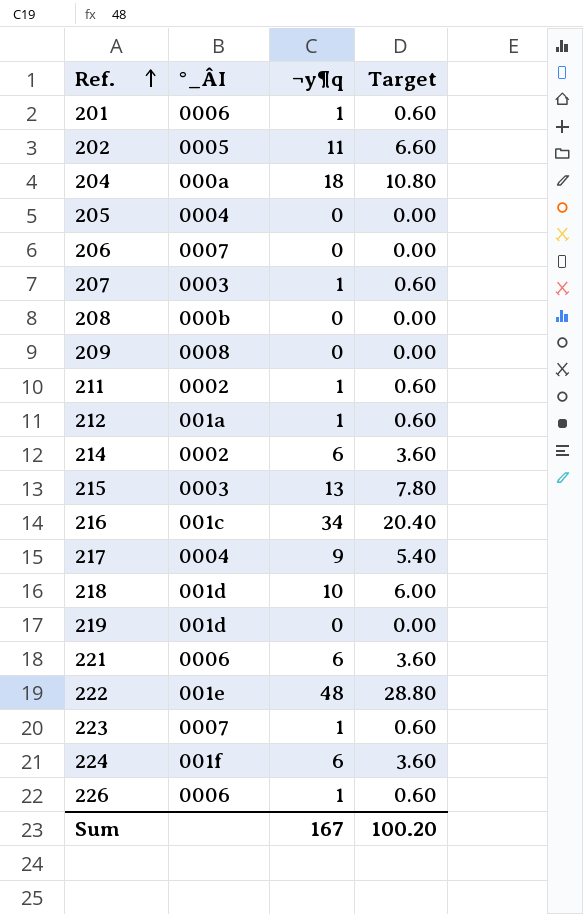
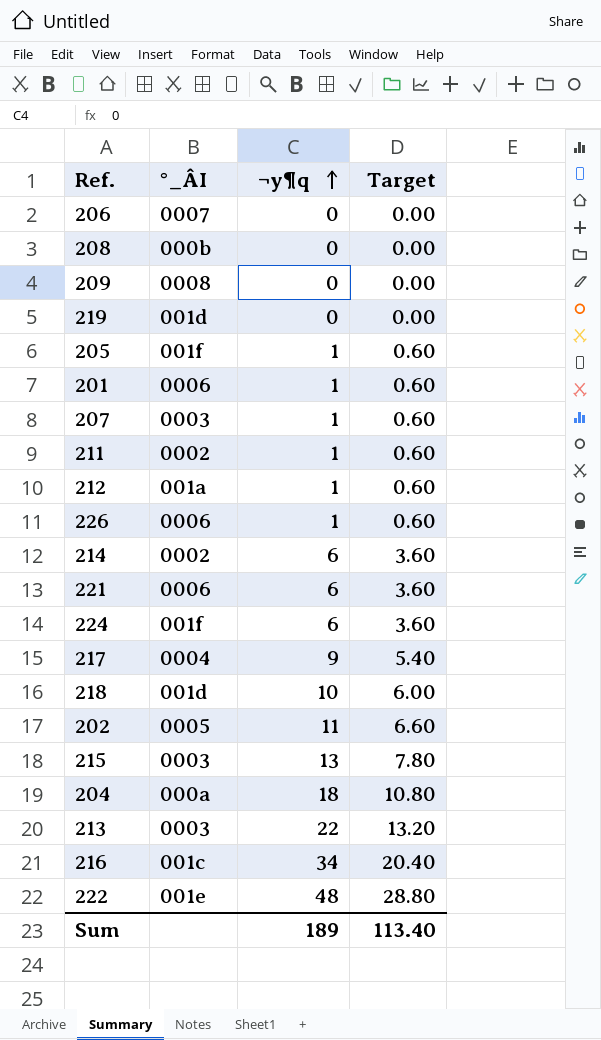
row order: Ref. ascending -> ¬y¶q ascending
row 223: 0007 | 1 | 0.60 -> none
205 | °_ÂI: 0004 -> 001f
205 | ¬y¶q: 0 -> 1
205 | Target: 0.00 -> 0.60
row 213: none -> 0003 | 22 | 13.20
Sum | ¬y¶q: 167 -> 189
Sum | Target: 100.20 -> 113.40

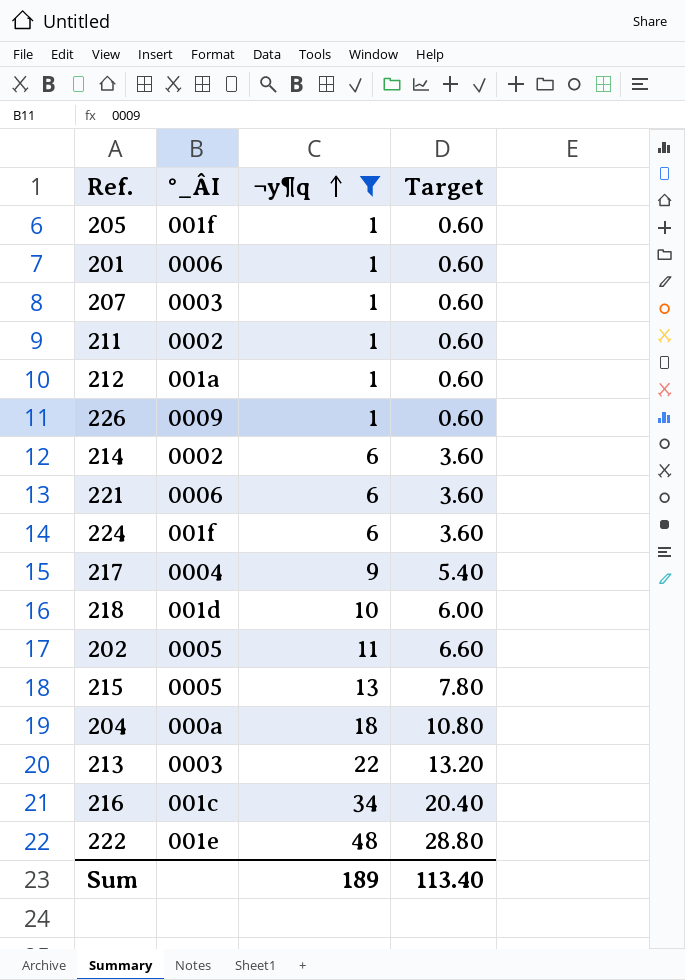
filter: none -> ¬y¶q != 0
226 | °_ÂI: 0006 -> 0009
215 | °_ÂI: 0003 -> 0005

